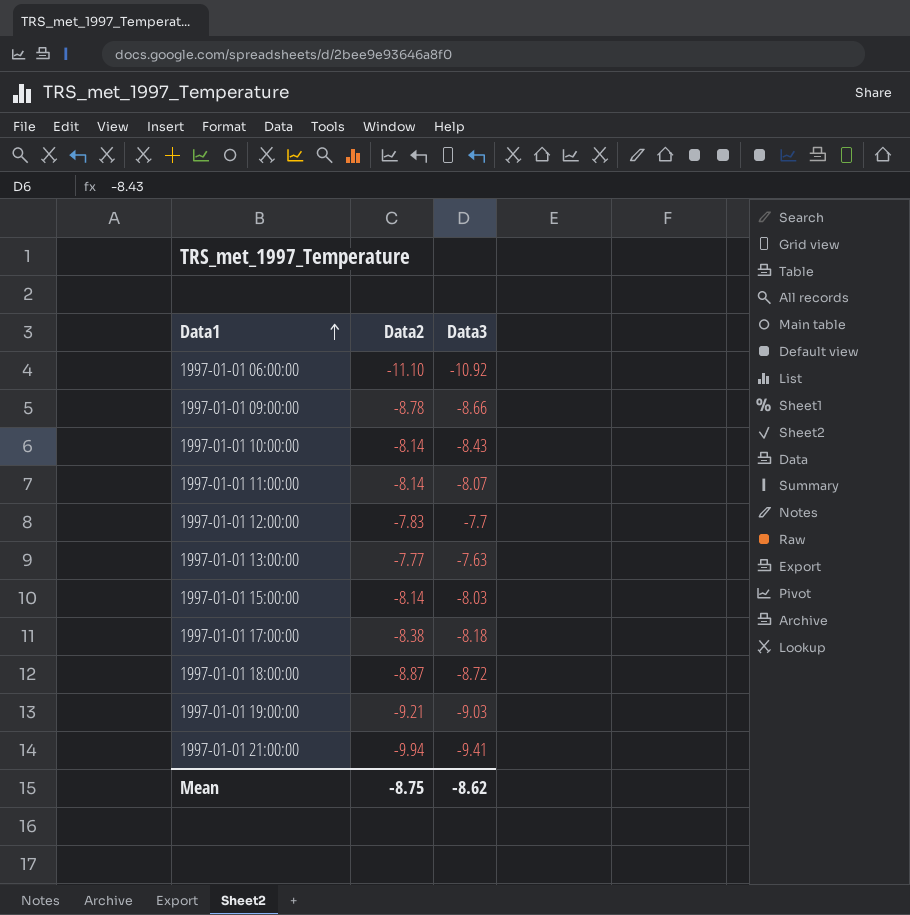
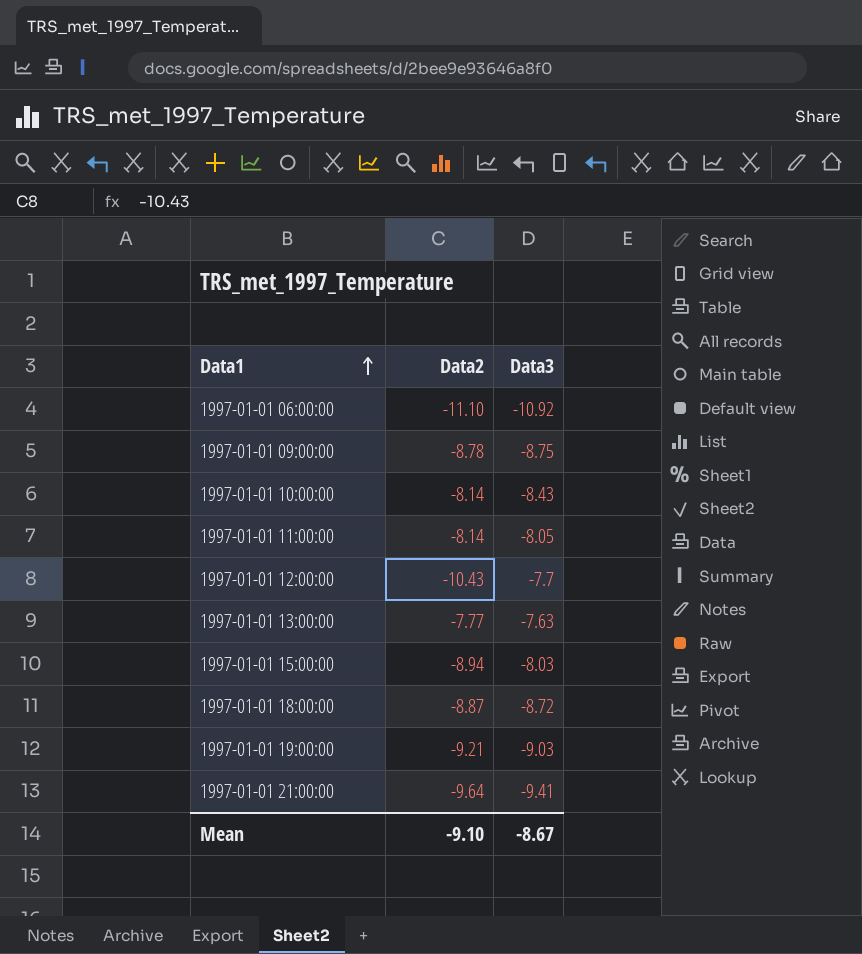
row 1997-01-01 17:00:00: -8.38 | -8.18 -> none
1997-01-01 09:00:00 | Data3: -8.66 -> -8.75
1997-01-01 11:00:00 | Data3: -8.07 -> -8.05
1997-01-01 12:00:00 | Data2: -7.83 -> -10.43
1997-01-01 15:00:00 | Data2: -8.14 -> -8.94
1997-01-01 21:00:00 | Data2: -9.94 -> -9.64
Mean | Data2: -8.75 -> -9.10
Mean | Data3: -8.62 -> -8.67

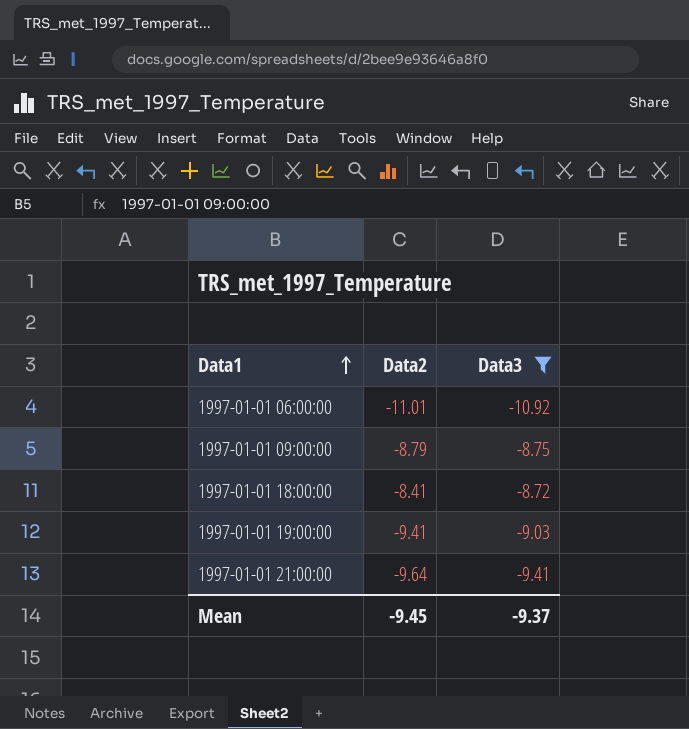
filter: none -> Data3 <= -8.72
1997-01-01 06:00:00 | Data2: -11.10 -> -11.01
1997-01-01 09:00:00 | Data2: -8.78 -> -8.79
1997-01-01 18:00:00 | Data2: -8.87 -> -8.41
1997-01-01 19:00:00 | Data2: -9.21 -> -9.41
Mean | Data2: -9.10 -> -9.45
Mean | Data3: -8.67 -> -9.37

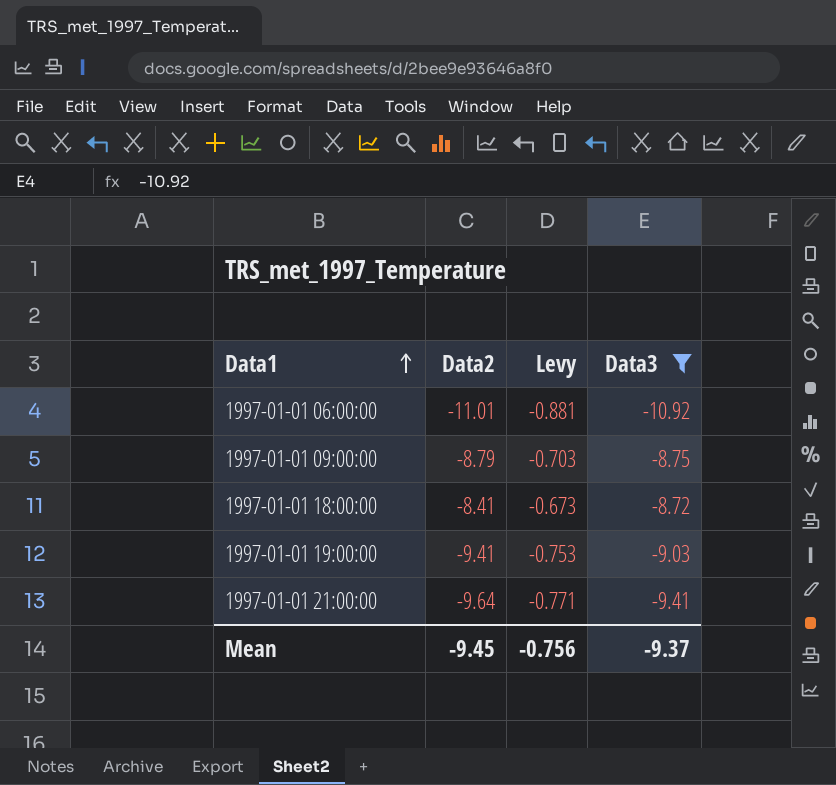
column Levy | formula: none -> [Data2] * 0.08

